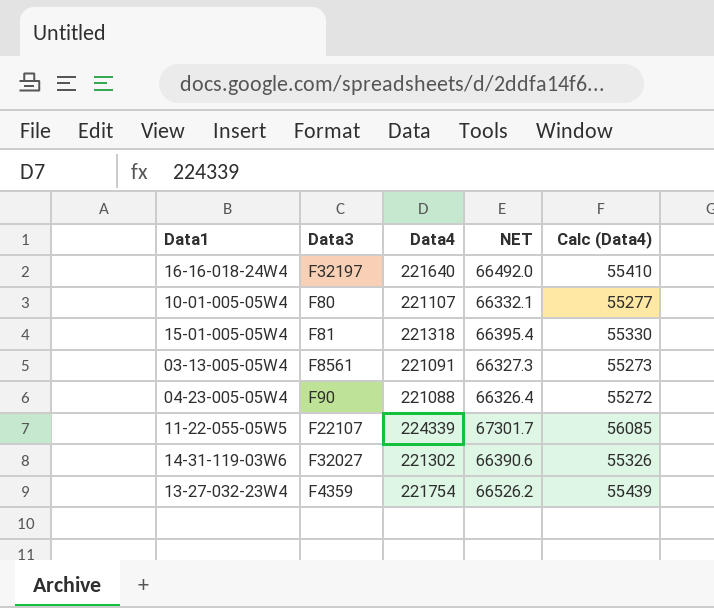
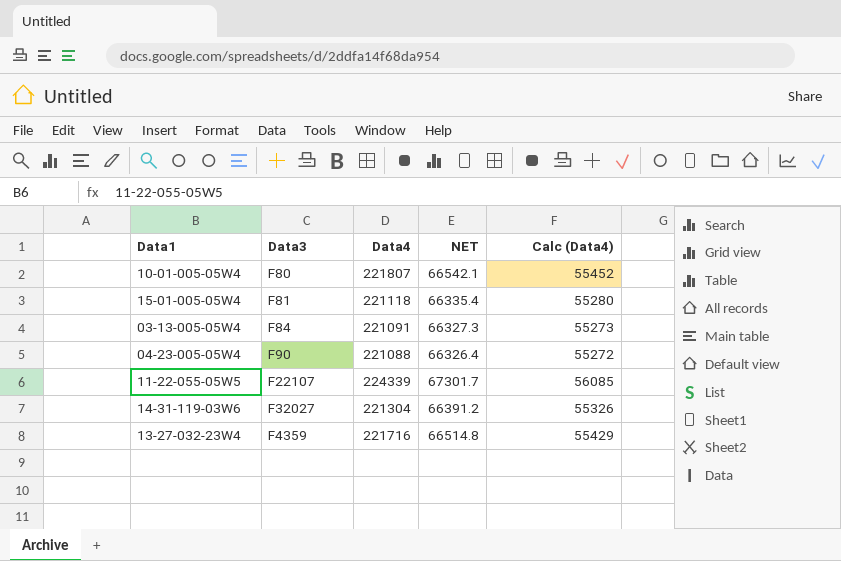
row 16-16-018-24W4: F32197 | 221640 | 66492.0 | 55410 -> none
10-01-005-05W4 | Data4: 221107 -> 221807
10-01-005-05W4 | NET: 66332.1 -> 66542.1
10-01-005-05W4 | Calc (Data4): 55277 -> 55452
15-01-005-05W4 | Data4: 221318 -> 221118
15-01-005-05W4 | NET: 66395.4 -> 66335.4
15-01-005-05W4 | Calc (Data4): 55330 -> 55280
03-13-005-05W4 | Data3: F8561 -> F84
14-31-119-03W6 | Data4: 221302 -> 221304
14-31-119-03W6 | NET: 66390.6 -> 66391.2
13-27-032-23W4 | Data4: 221754 -> 221716
13-27-032-23W4 | NET: 66526.2 -> 66514.8
13-27-032-23W4 | Calc (Data4): 55439 -> 55429

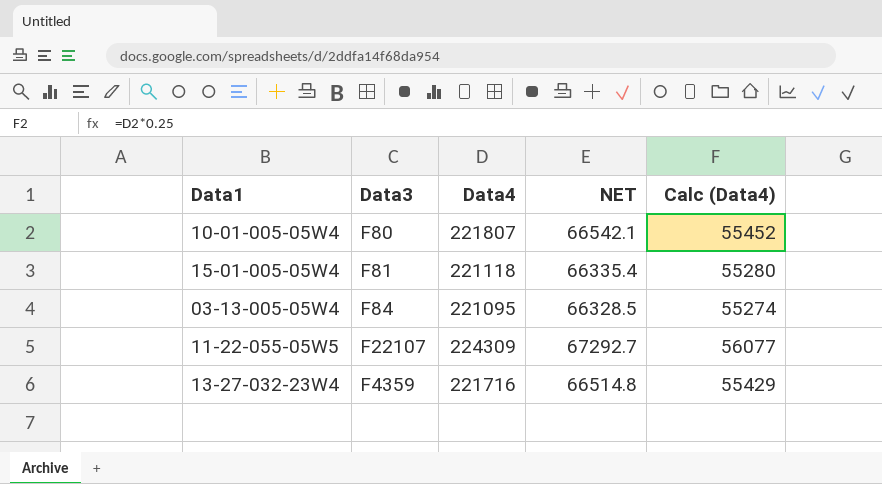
row 04-23-005-05W4: F90 | 221088 | 66326.4 | 55272 -> none
row 14-31-119-03W6: F32027 | 221304 | 66391.2 | 55326 -> none
03-13-005-05W4 | Data4: 221091 -> 221095
03-13-005-05W4 | NET: 66327.3 -> 66328.5
03-13-005-05W4 | Calc (Data4): 55273 -> 55274
11-22-055-05W5 | Data4: 224339 -> 224309
11-22-055-05W5 | NET: 67301.7 -> 67292.7
11-22-055-05W5 | Calc (Data4): 56085 -> 56077

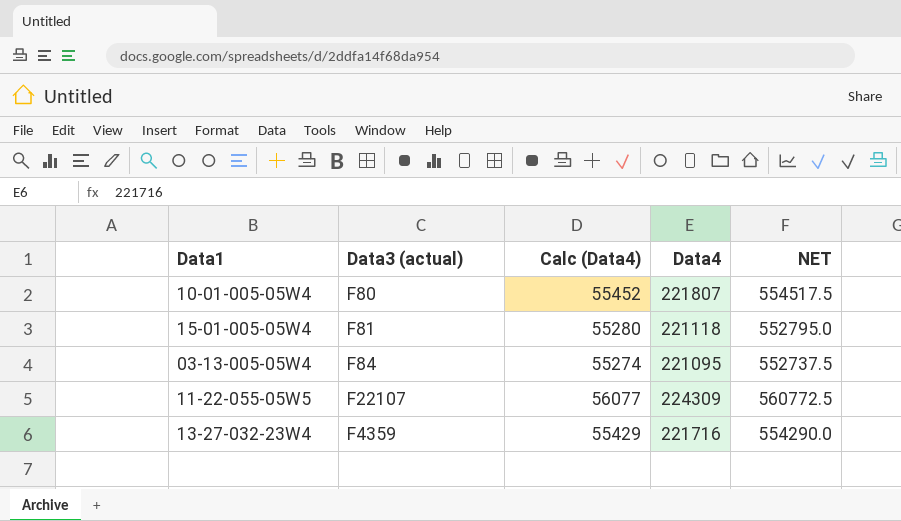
column name: Data3 -> Data3 (actual)
column Calc (Data4) | position: 5 -> 3
column NET | formula: [Data4] * 0.3 -> [Data4] * 2.5

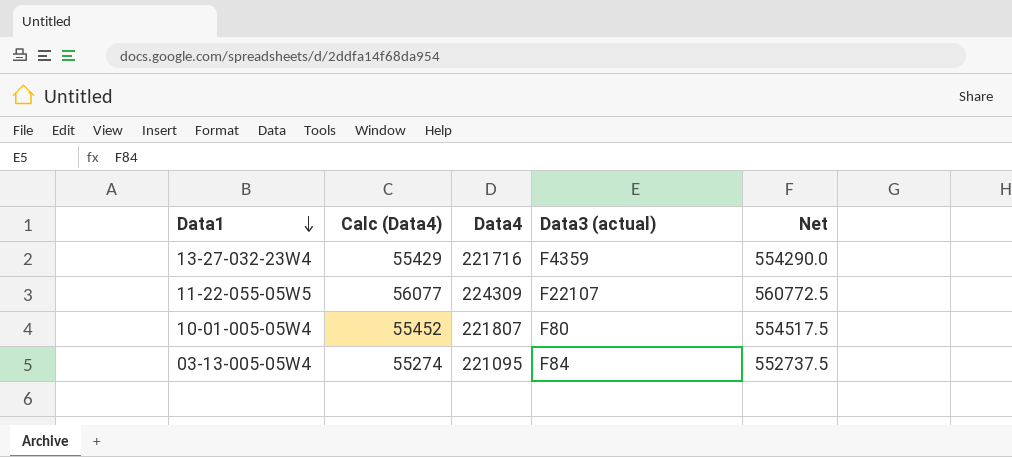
row order: none -> Data1 descending
column Data3 (actual) | position: 2 -> 4
column name: NET -> Net
row 15-01-005-05W4: F81 | 55280 | 221118 | 552795.0 -> none

